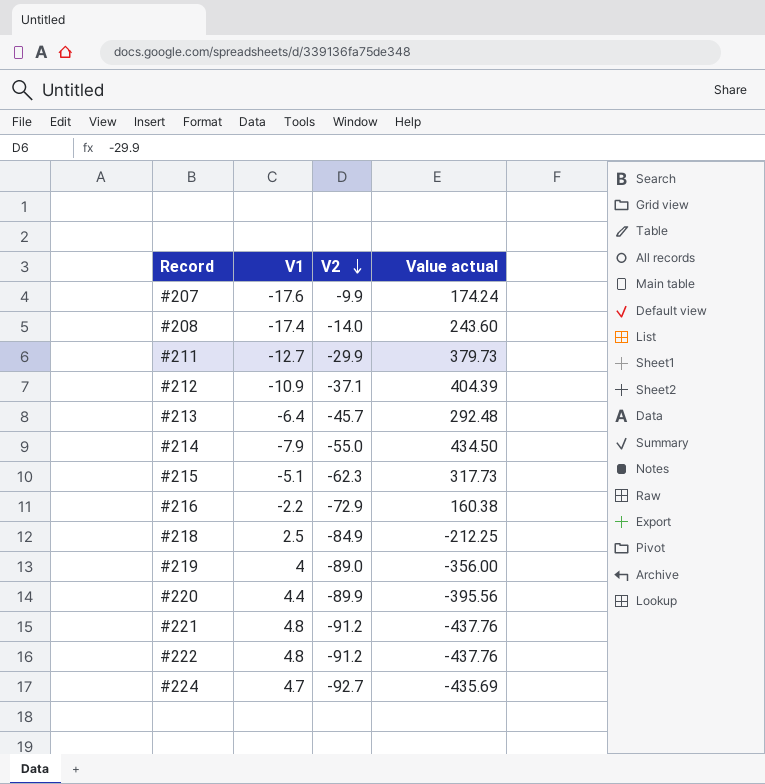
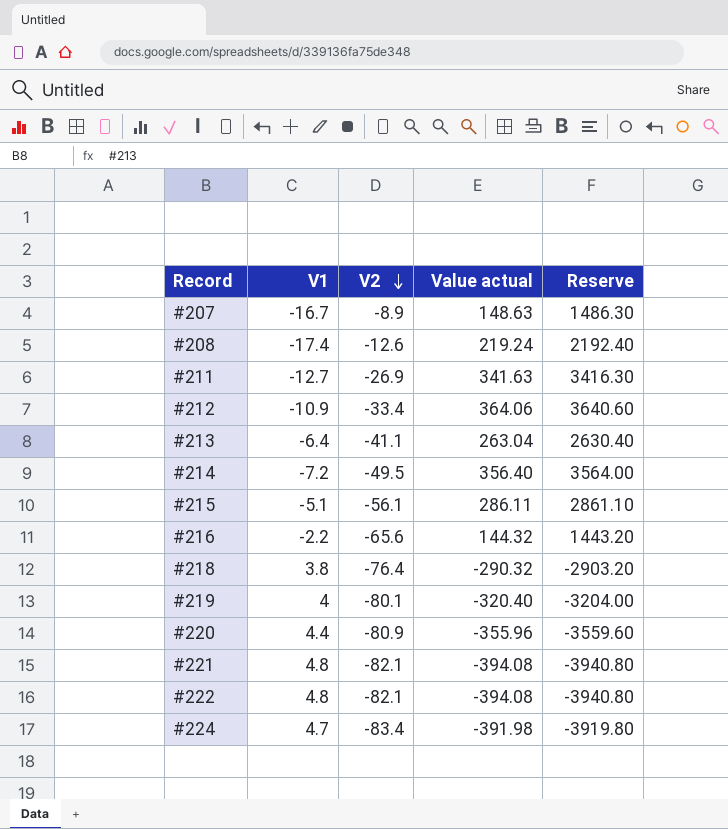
column Reserve | formula: none -> [Value actual] * 10
#207 | V1: -17.6 -> -16.7
#207 | V2: -9.9 -> -8.9
#207 | Value actual: 174.24 -> 148.63
#208 | V2: -14.0 -> -12.6
#208 | Value actual: 243.60 -> 219.24
#211 | V2: -29.9 -> -26.9
#211 | Value actual: 379.73 -> 341.63
#212 | V2: -37.1 -> -33.4
#212 | Value actual: 404.39 -> 364.06
#213 | V2: -45.7 -> -41.1
#213 | Value actual: 292.48 -> 263.04
#214 | V1: -7.9 -> -7.2
#214 | V2: -55.0 -> -49.5
#214 | Value actual: 434.50 -> 356.40
#215 | V2: -62.3 -> -56.1
#215 | Value actual: 317.73 -> 286.11
#216 | V2: -72.9 -> -65.6
#216 | Value actual: 160.38 -> 144.32
#218 | V1: 2.5 -> 3.8
#218 | V2: -84.9 -> -76.4
#218 | Value actual: -212.25 -> -290.32
#219 | V2: -89.0 -> -80.1
#219 | Value actual: -356.00 -> -320.40
#220 | V2: -89.9 -> -80.9
#220 | Value actual: -395.56 -> -355.96
#221 | V2: -91.2 -> -82.1
#221 | Value actual: -437.76 -> -394.08
#222 | V2: -91.2 -> -82.1
#222 | Value actual: -437.76 -> -394.08
#224 | V2: -92.7 -> -83.4
#224 | Value actual: -435.69 -> -391.98

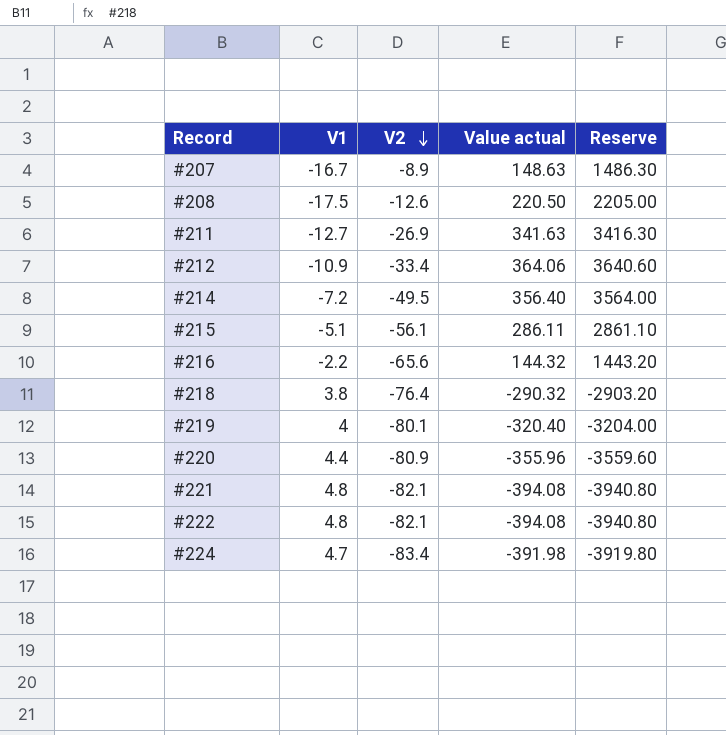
row #213: -6.4 | -41.1 | 263.04 | 2630.40 -> none
#208 | V1: -17.4 -> -17.5
#208 | Value actual: 219.24 -> 220.50
#208 | Reserve: 2192.40 -> 2205.00

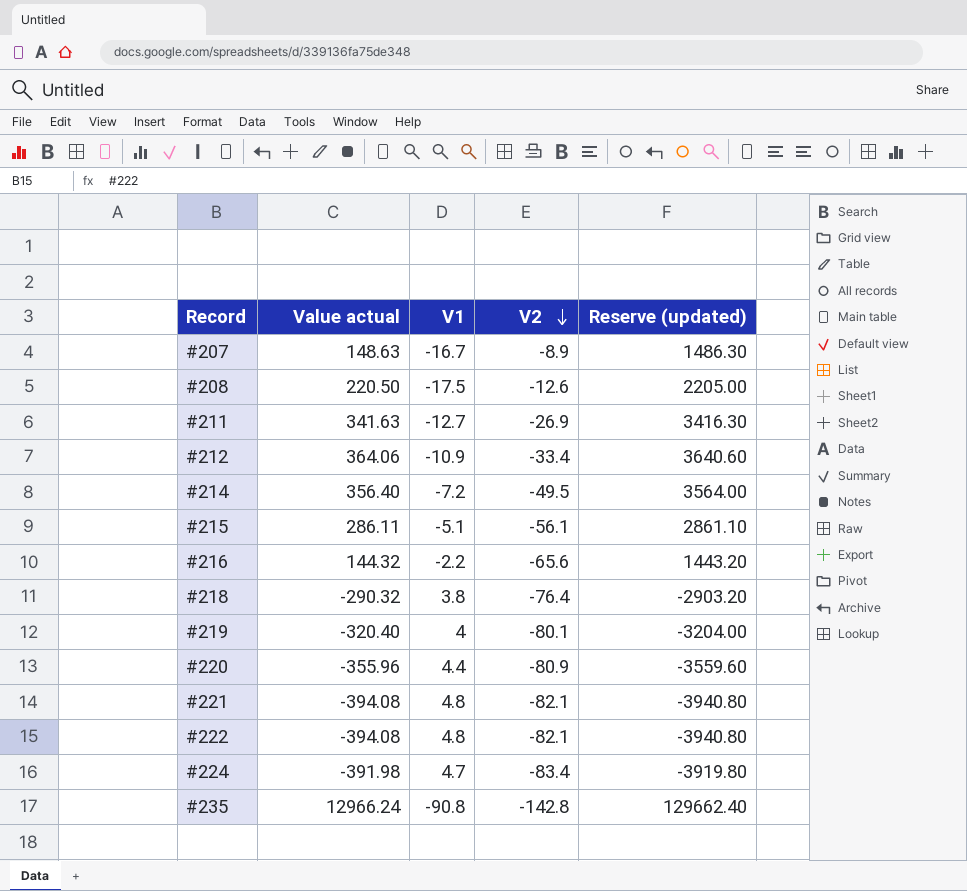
column Value actual | position: 4 -> 2
column name: Reserve -> Reserve (updated)
row #235: none -> 12966.24 | -90.8 | -142.8 | 129662.40

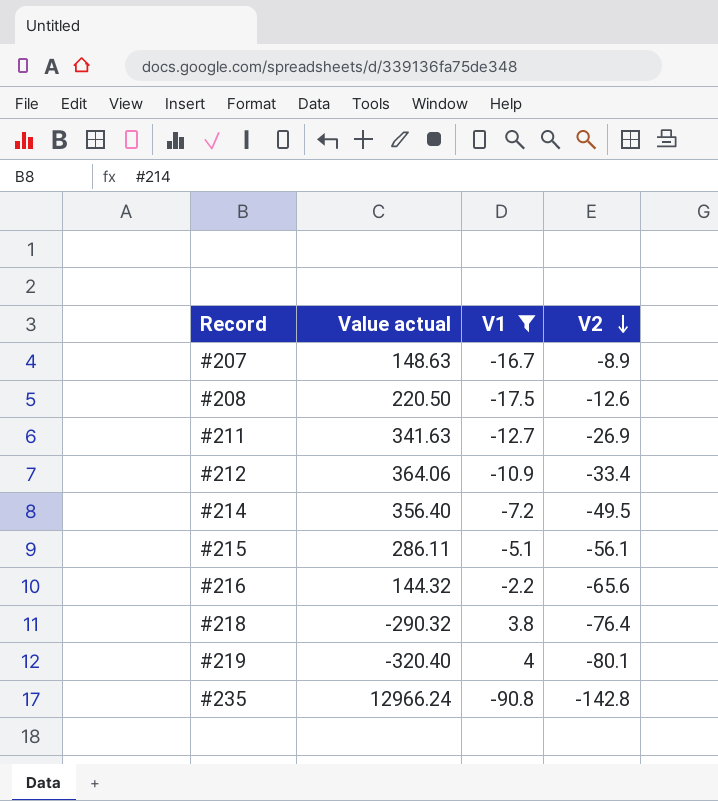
filter: none -> V1 <= 4
column Reserve (updated) | formula: [Value actual] * 10 -> none

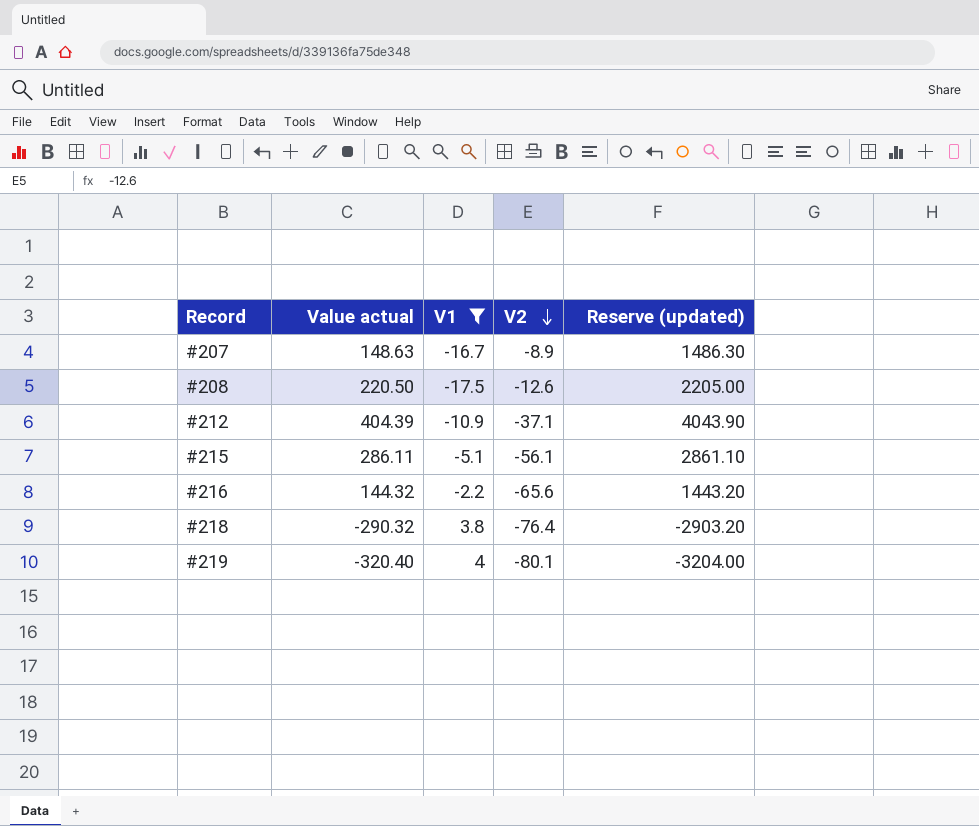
column Reserve (updated) | formula: none -> [Value actual] * 10
row #211: 341.63 | -12.7 | -26.9 -> none
row #214: 356.40 | -7.2 | -49.5 -> none
row #235: 12966.24 | -90.8 | -142.8 -> none
#212 | Value actual: 364.06 -> 404.39
#212 | V2: -33.4 -> -37.1

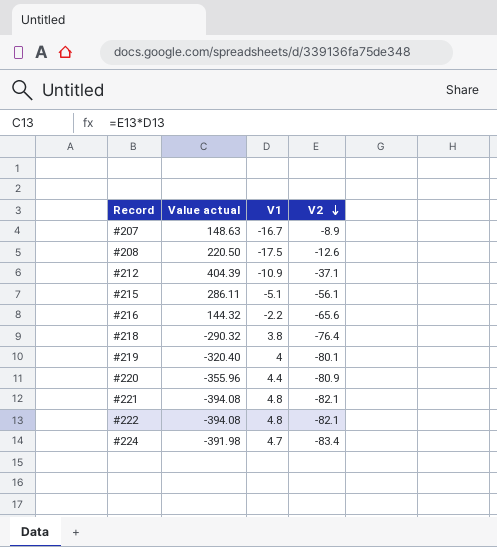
filter: V1 <= 4 -> none
column Reserve (updated) | formula: [Value actual] * 10 -> none

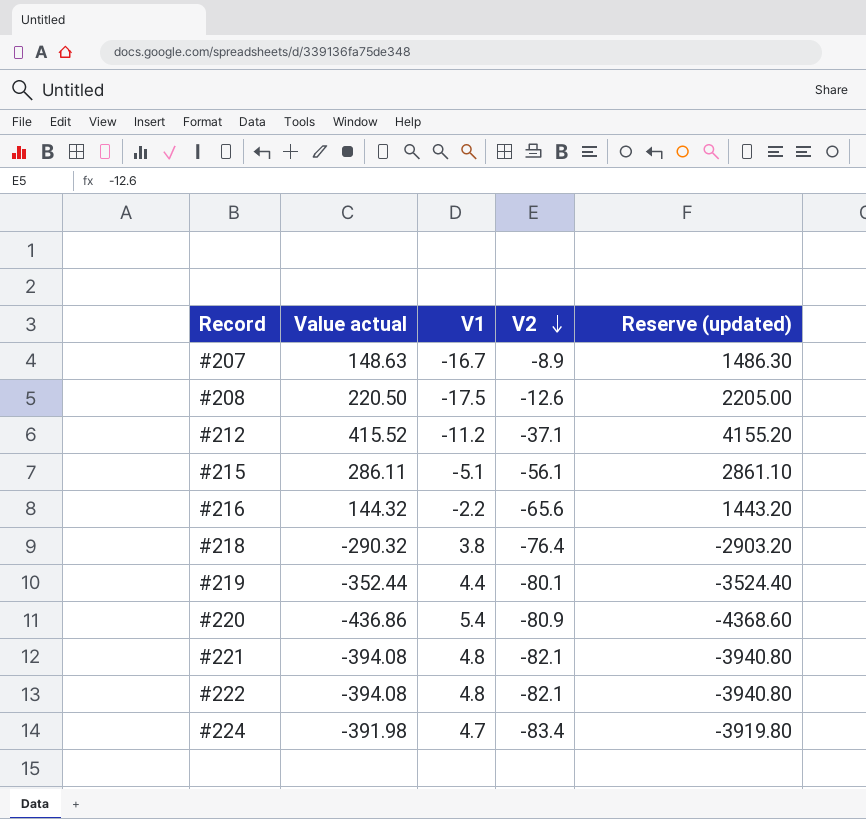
column Reserve (updated) | formula: none -> [Value actual] * 10
#212 | Value actual: 404.39 -> 415.52
#212 | V1: -10.9 -> -11.2
#219 | Value actual: -320.40 -> -352.44
#219 | V1: 4 -> 4.4
#220 | Value actual: -355.96 -> -436.86
#220 | V1: 4.4 -> 5.4

